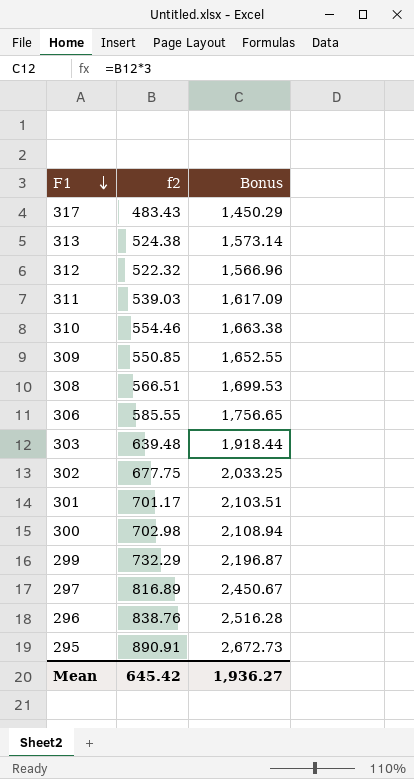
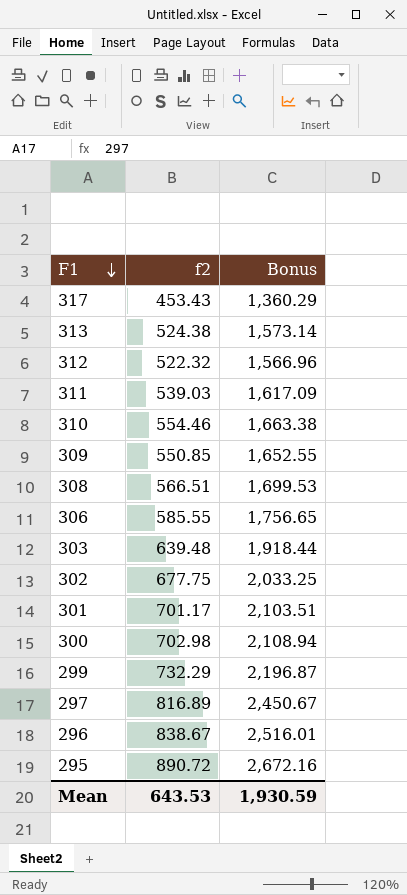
317 | f2: 483.43 -> 453.43
317 | Bonus: 1,450.29 -> 1,360.29
296 | f2: 838.76 -> 838.67
296 | Bonus: 2,516.28 -> 2,516.01
295 | f2: 890.91 -> 890.72
295 | Bonus: 2,672.73 -> 2,672.16
Mean | f2: 645.42 -> 643.53
Mean | Bonus: 1,936.27 -> 1,930.59

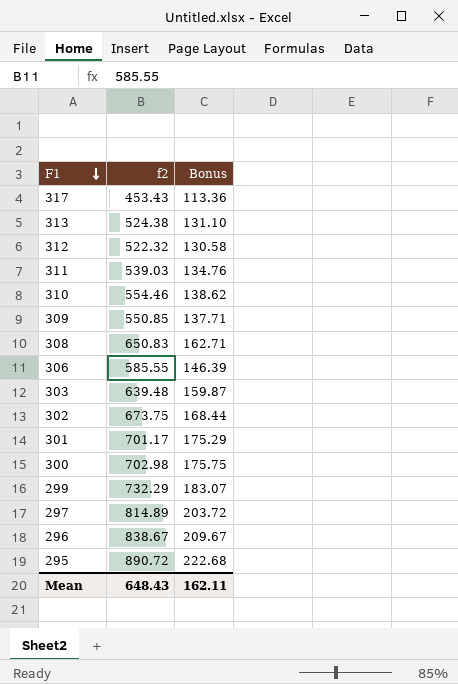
column Bonus | formula: [f2] * 3 -> [f2] * 0.25
308 | f2: 566.51 -> 650.83
302 | f2: 677.75 -> 673.75
297 | f2: 816.89 -> 814.89
Mean | f2: 643.53 -> 648.43
Mean | Bonus: 1,930.59 -> 162.11

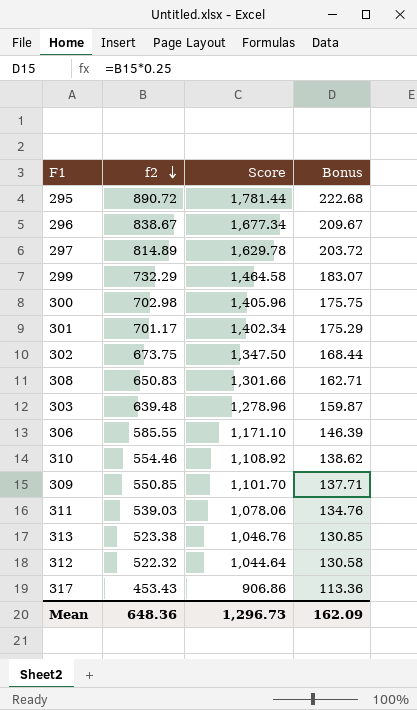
row order: F1 descending -> f2 descending
column Score | formula: none -> [f2] * 2
313 | f2: 524.38 -> 523.38
313 | Bonus: 131.10 -> 130.85
Mean | f2: 648.43 -> 648.36
Mean | Bonus: 162.11 -> 162.09

